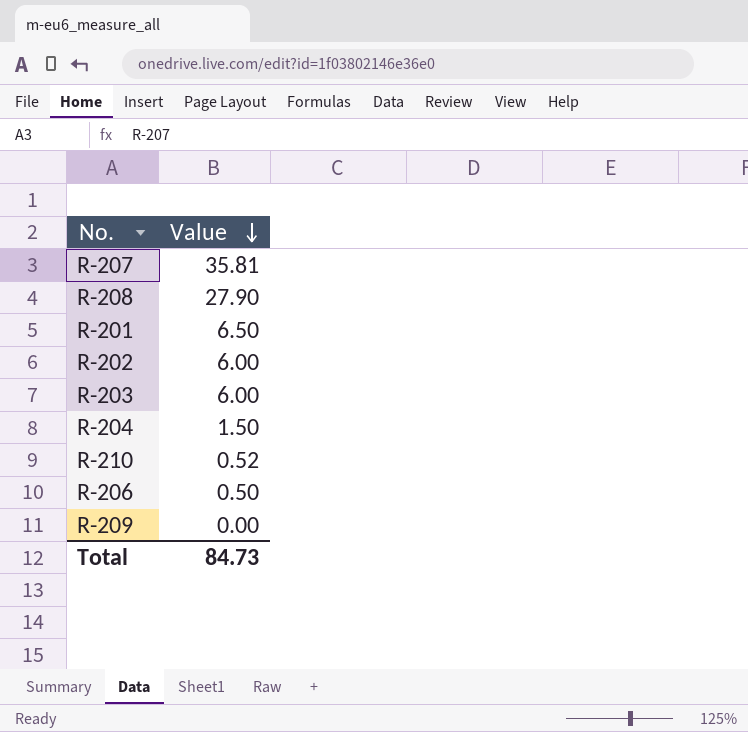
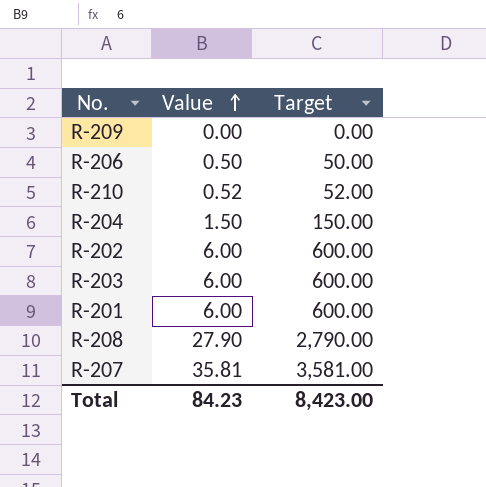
row order: Value descending -> Value ascending
column Target | formula: none -> [Value] * 100
R-201 | Value: 6.50 -> 6.00
Total | Value: 84.73 -> 84.23

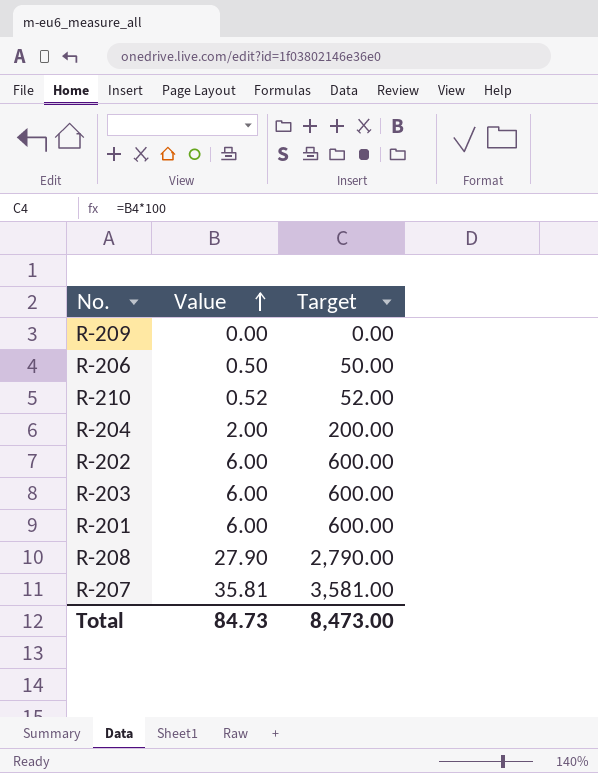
R-204 | Value: 1.50 -> 2.00
R-204 | Target: 150.00 -> 200.00
Total | Value: 84.23 -> 84.73
Total | Target: 8,423.00 -> 8,473.00

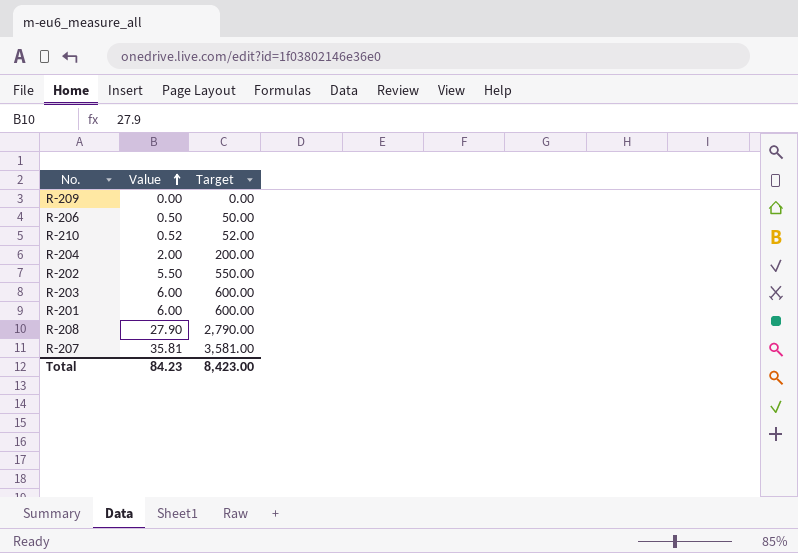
R-202 | Value: 6.00 -> 5.50
R-202 | Target: 600.00 -> 550.00
Total | Value: 84.73 -> 84.23
Total | Target: 8,473.00 -> 8,423.00

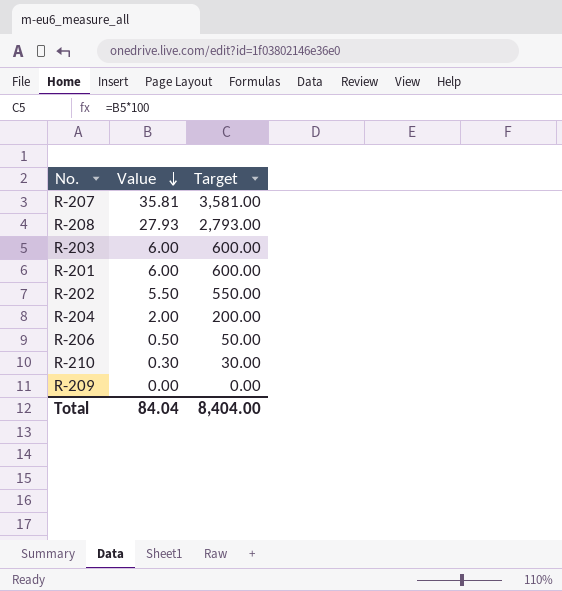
row order: Value ascending -> Value descending
R-208 | Value: 27.90 -> 27.93
R-208 | Target: 2,790.00 -> 2,793.00
R-210 | Value: 0.52 -> 0.30
R-210 | Target: 52.00 -> 30.00
Total | Value: 84.23 -> 84.04
Total | Target: 8,423.00 -> 8,404.00

